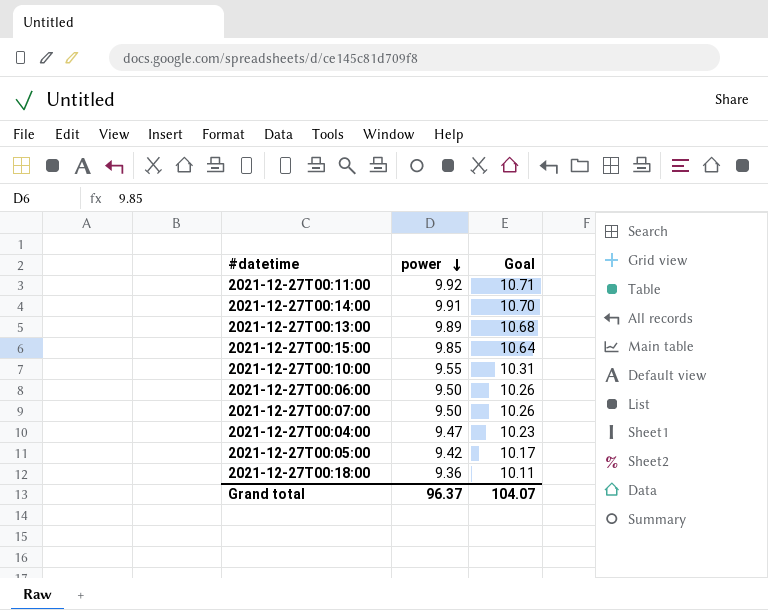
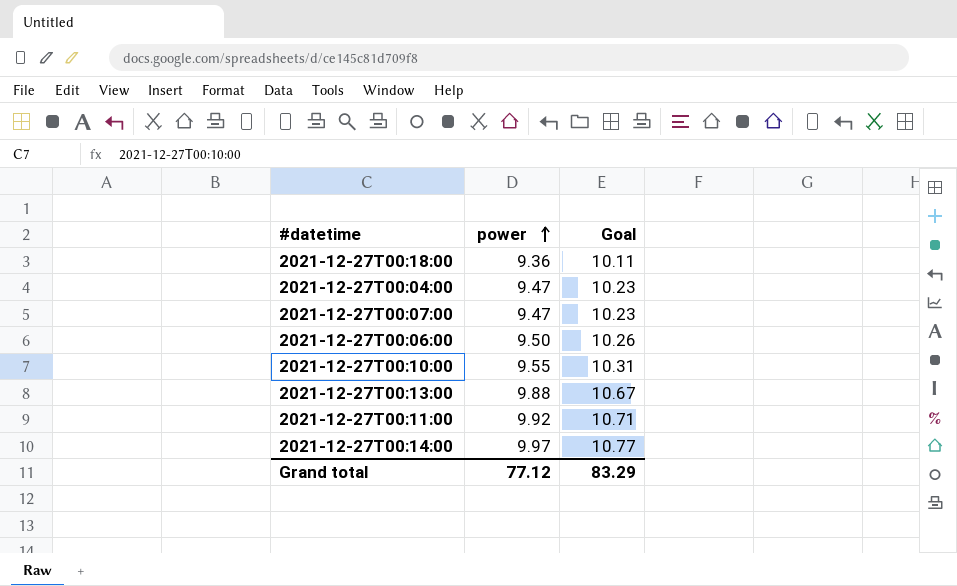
row order: power descending -> power ascending
row 2021-12-27T00:15:00: 9.85 | 10.64 -> none
row 2021-12-27T00:05:00: 9.42 | 10.17 -> none
2021-12-27T00:07:00 | power: 9.50 -> 9.47
2021-12-27T00:07:00 | Goal: 10.26 -> 10.23
2021-12-27T00:13:00 | power: 9.89 -> 9.88
2021-12-27T00:13:00 | Goal: 10.68 -> 10.67
2021-12-27T00:14:00 | power: 9.91 -> 9.97
2021-12-27T00:14:00 | Goal: 10.70 -> 10.77
Grand total | power: 96.37 -> 77.12
Grand total | Goal: 104.07 -> 83.29

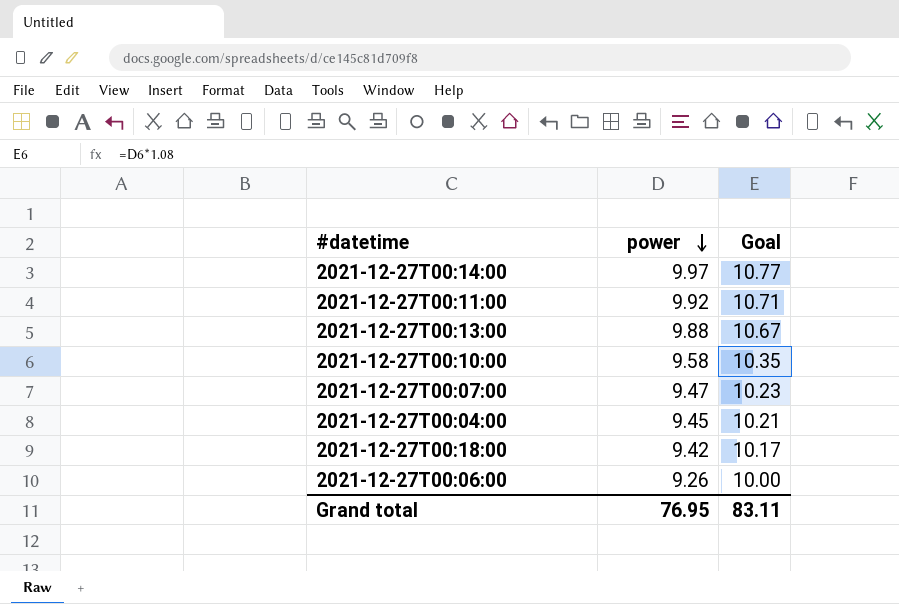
row order: power ascending -> power descending
2021-12-27T00:10:00 | power: 9.55 -> 9.58
2021-12-27T00:10:00 | Goal: 10.31 -> 10.35
2021-12-27T00:04:00 | power: 9.47 -> 9.45
2021-12-27T00:04:00 | Goal: 10.23 -> 10.21
2021-12-27T00:18:00 | power: 9.36 -> 9.42
2021-12-27T00:18:00 | Goal: 10.11 -> 10.17
2021-12-27T00:06:00 | power: 9.50 -> 9.26
2021-12-27T00:06:00 | Goal: 10.26 -> 10.00
Grand total | power: 77.12 -> 76.95
Grand total | Goal: 83.29 -> 83.11

